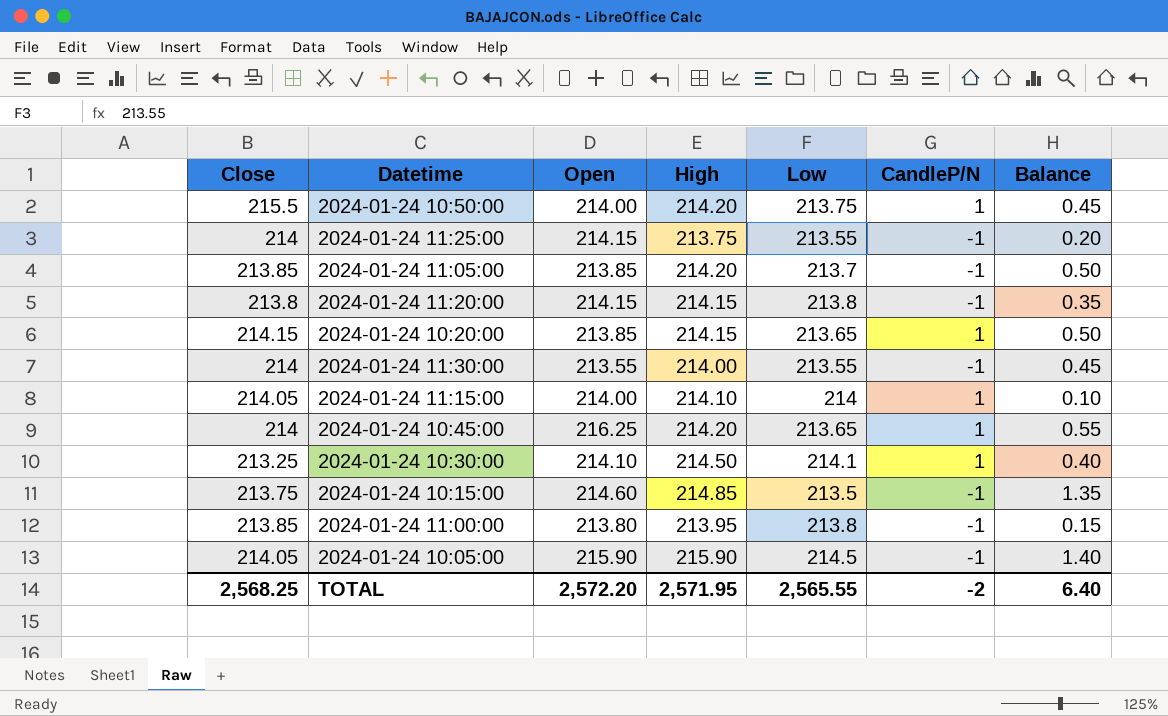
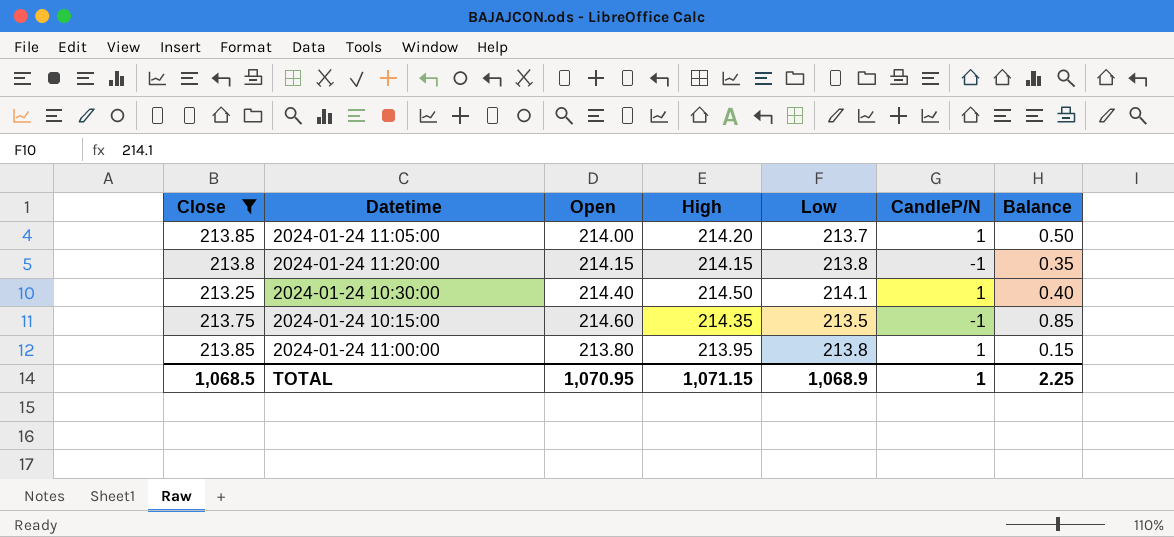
filter: none -> Close <= 213.85
2024-01-24 11:05:00 | Open: 213.85 -> 214.00
2024-01-24 11:05:00 | CandleP/N: -1 -> 1
2024-01-24 10:30:00 | Open: 214.10 -> 214.40
2024-01-24 10:15:00 | High: 214.85 -> 214.35
2024-01-24 10:15:00 | Balance: 1.35 -> 0.85
2024-01-24 11:00:00 | CandleP/N: -1 -> 1
TOTAL | Close: 2,568.25 -> 1,068.5
TOTAL | Open: 2,572.20 -> 1,070.95
TOTAL | High: 2,571.95 -> 1,071.15
TOTAL | Low: 2,565.55 -> 1,068.9
TOTAL | CandleP/N: -2 -> 1
TOTAL | Balance: 6.40 -> 2.25

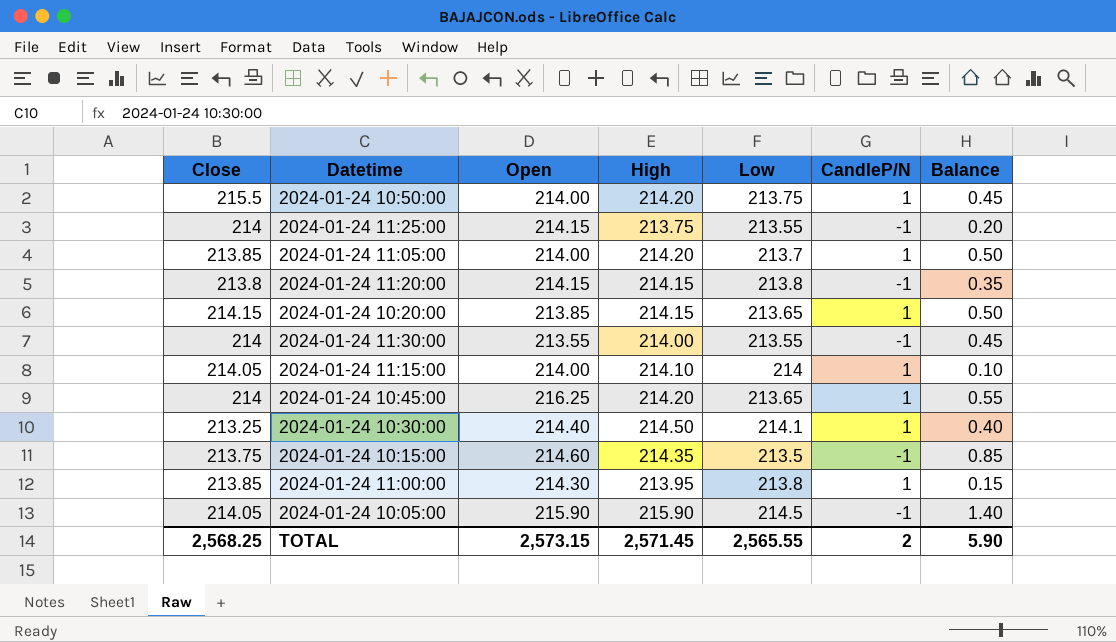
filter: Close <= 213.85 -> none
2024-01-24 11:00:00 | Open: 213.80 -> 214.30
TOTAL | Close: 1,068.5 -> 2,568.25
TOTAL | Open: 1,070.95 -> 2,573.15
TOTAL | High: 1,071.15 -> 2,571.45
TOTAL | Low: 1,068.9 -> 2,565.55
TOTAL | CandleP/N: 1 -> 2
TOTAL | Balance: 2.25 -> 5.90

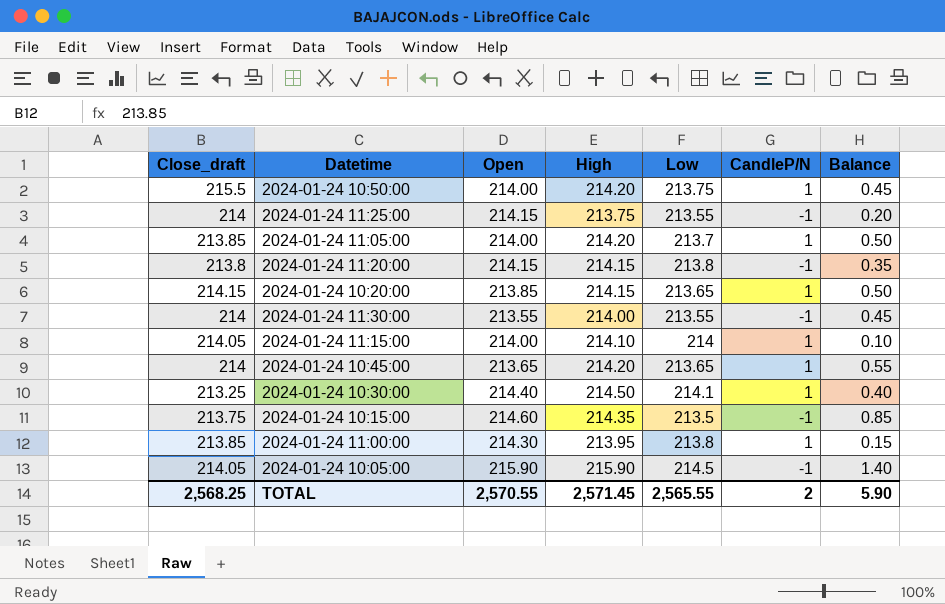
column name: Close -> Close_draft
2024-01-24 10:45:00 | Open: 216.25 -> 213.65
TOTAL | Open: 2,573.15 -> 2,570.55

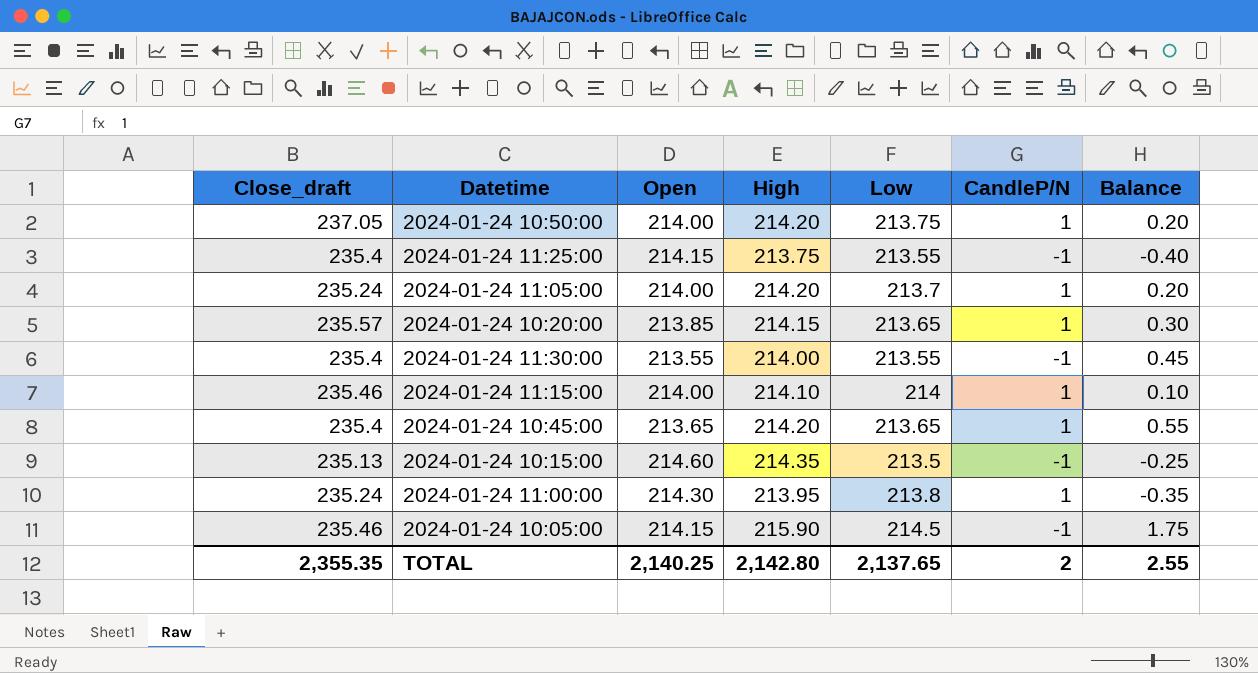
column Balance | formula: [High] - [Low] -> [High] - [Open]
row 2024-01-24 11:20:00: 213.8 | 214.15 | 214.15 | 213.8 | -1 | 0.35 -> none
row 2024-01-24 10:30:00: 213.25 | 214.40 | 214.50 | 214.1 | 1 | 0.40 -> none
2024-01-24 10:50:00 | Close_draft: 215.5 -> 237.05
2024-01-24 11:25:00 | Close_draft: 214 -> 235.4
2024-01-24 11:05:00 | Close_draft: 213.85 -> 235.24
2024-01-24 10:20:00 | Close_draft: 214.15 -> 235.57
2024-01-24 11:30:00 | Close_draft: 214 -> 235.4
2024-01-24 11:15:00 | Close_draft: 214.05 -> 235.46
2024-01-24 10:45:00 | Close_draft: 214 -> 235.4
2024-01-24 10:15:00 | Close_draft: 213.75 -> 235.13
2024-01-24 11:00:00 | Close_draft: 213.85 -> 235.24
2024-01-24 10:05:00 | Close_draft: 214.05 -> 235.46
2024-01-24 10:05:00 | Open: 215.90 -> 214.15
TOTAL | Close_draft: 2,568.25 -> 2,355.35
TOTAL | Open: 2,570.55 -> 2,140.25
TOTAL | High: 2,571.45 -> 2,142.80
TOTAL | Low: 2,565.55 -> 2,137.65
TOTAL | Balance: 5.90 -> 2.55

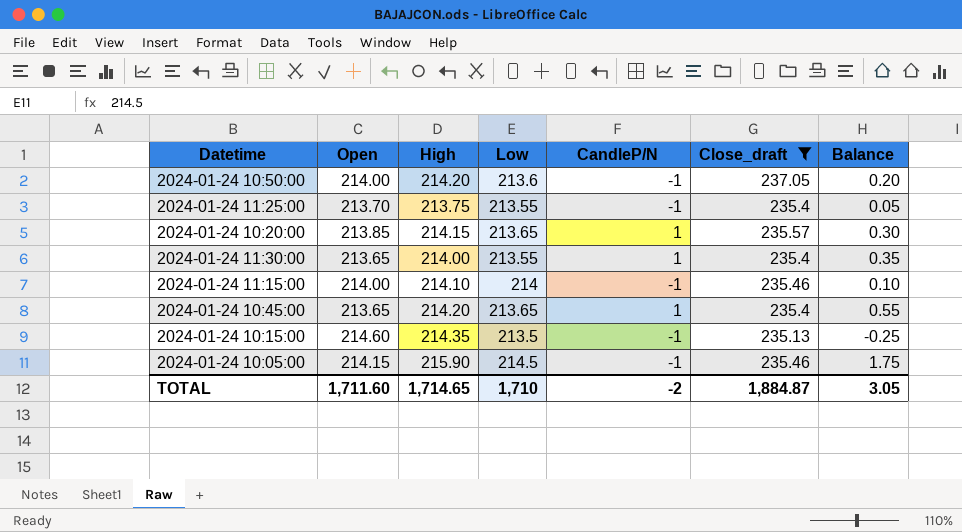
filter: none -> Close_draft != 235.24
column Close_draft | position: 1 -> 6
2024-01-24 10:50:00 | Low: 213.75 -> 213.6
2024-01-24 10:50:00 | CandleP/N: 1 -> -1
2024-01-24 11:25:00 | Open: 214.15 -> 213.70
2024-01-24 11:25:00 | Balance: -0.40 -> 0.05
2024-01-24 11:30:00 | Open: 213.55 -> 213.65
2024-01-24 11:30:00 | CandleP/N: -1 -> 1
2024-01-24 11:30:00 | Balance: 0.45 -> 0.35
2024-01-24 11:15:00 | CandleP/N: 1 -> -1
TOTAL | Open: 2,140.25 -> 1,711.60
TOTAL | High: 2,142.80 -> 1,714.65
TOTAL | Low: 2,137.65 -> 1,710
TOTAL | CandleP/N: 2 -> -2
TOTAL | Close_draft: 2,355.35 -> 1,884.87
TOTAL | Balance: 2.55 -> 3.05

